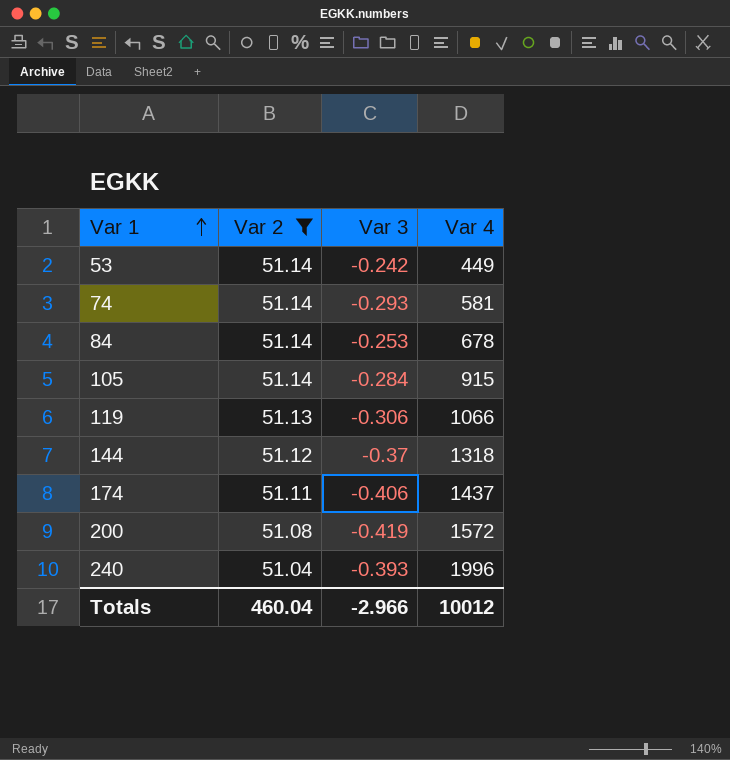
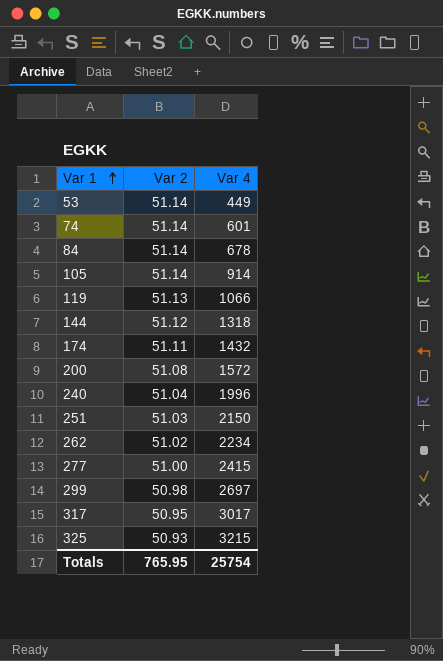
filter: Var 2 >= 51.04 -> none
column Var 3 | position: 3 -> none
74 | Var 4: 581 -> 601
105 | Var 4: 915 -> 914
174 | Var 4: 1437 -> 1432
Totals | Var 2: 460.04 -> 765.95
Totals | Var 4: 10012 -> 25754

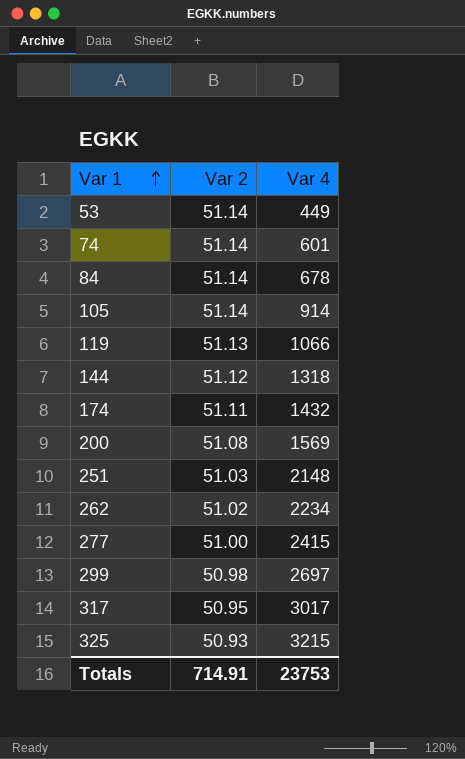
row 240: 51.04 | 1996 -> none
200 | Var 4: 1572 -> 1569
251 | Var 4: 2150 -> 2148
Totals | Var 2: 765.95 -> 714.91
Totals | Var 4: 25754 -> 23753

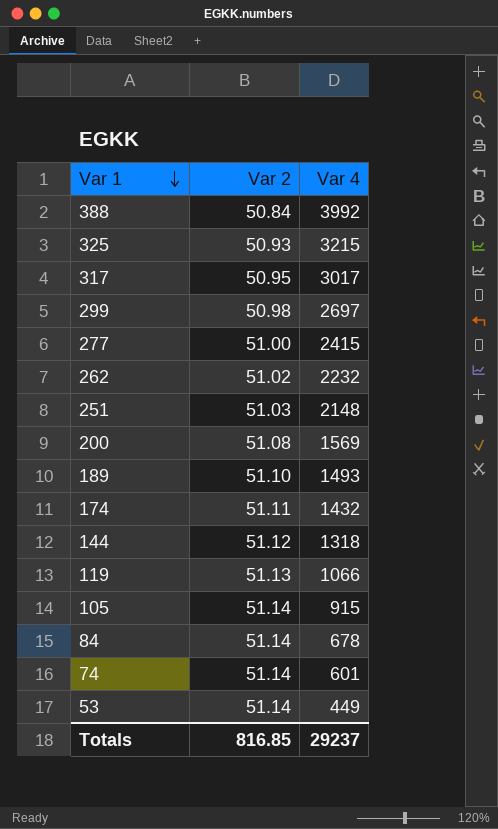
row order: Var 1 ascending -> Var 1 descending
row 388: none -> 50.84 | 3992
262 | Var 4: 2234 -> 2232
row 189: none -> 51.10 | 1493
105 | Var 4: 914 -> 915
Totals | Var 2: 714.91 -> 816.85
Totals | Var 4: 23753 -> 29237

